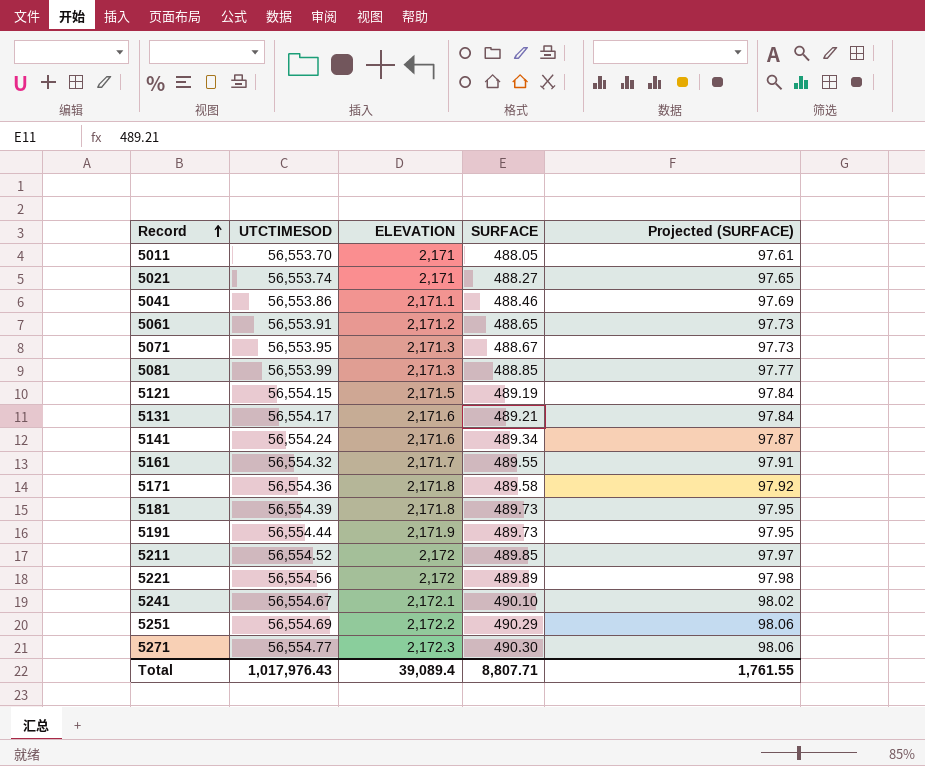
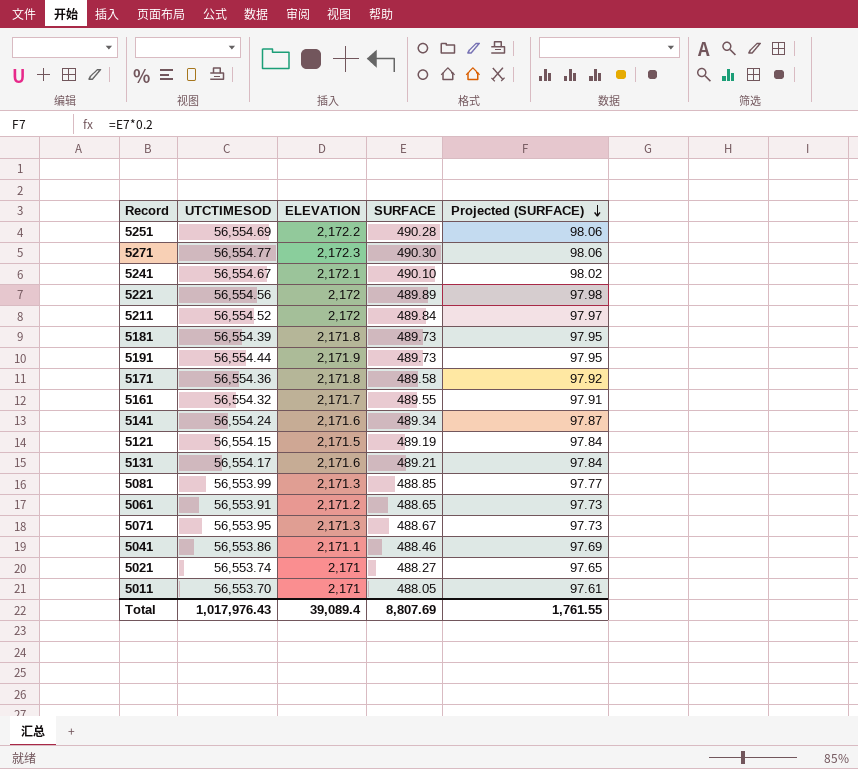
row order: Record ascending -> Projected (SURFACE) descending
5251 | SURFACE: 490.29 -> 490.28
5211 | SURFACE: 489.85 -> 489.84
Total | SURFACE: 8,807.71 -> 8,807.69

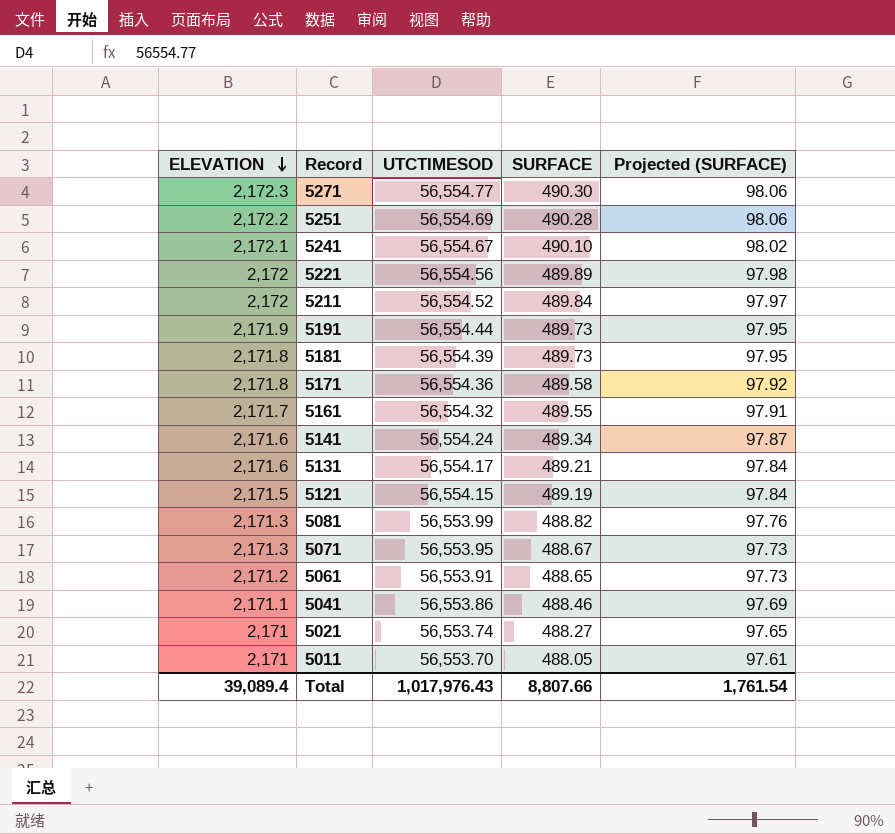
row order: Projected (SURFACE) descending -> ELEVATION descending
column ELEVATION | position: 3 -> 1
5081 | SURFACE: 488.85 -> 488.82
5081 | Projected (SURFACE): 97.77 -> 97.76
Total | SURFACE: 8,807.69 -> 8,807.66
Total | Projected (SURFACE): 1,761.55 -> 1,761.54

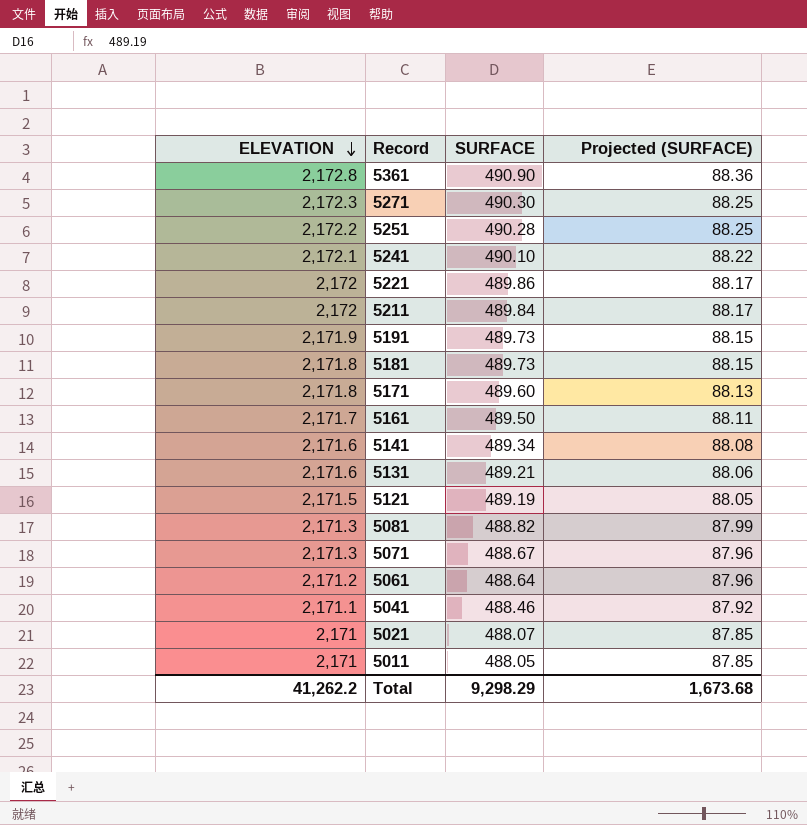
column UTCTIMESOD | position: 3 -> none
column Projected (SURFACE) | formula: [SURFACE] * 0.2 -> [SURFACE] * 0.18
row 5361: none -> 2,172.8 | 490.90 | 88.36
5221 | SURFACE: 489.89 -> 489.86
5171 | SURFACE: 489.58 -> 489.60
5161 | SURFACE: 489.55 -> 489.50
5061 | SURFACE: 488.65 -> 488.64
5021 | SURFACE: 488.27 -> 488.07
Total | ELEVATION: 39,089.4 -> 41,262.2
Total | SURFACE: 8,807.66 -> 9,298.29
Total | Projected (SURFACE): 1,761.54 -> 1,673.68

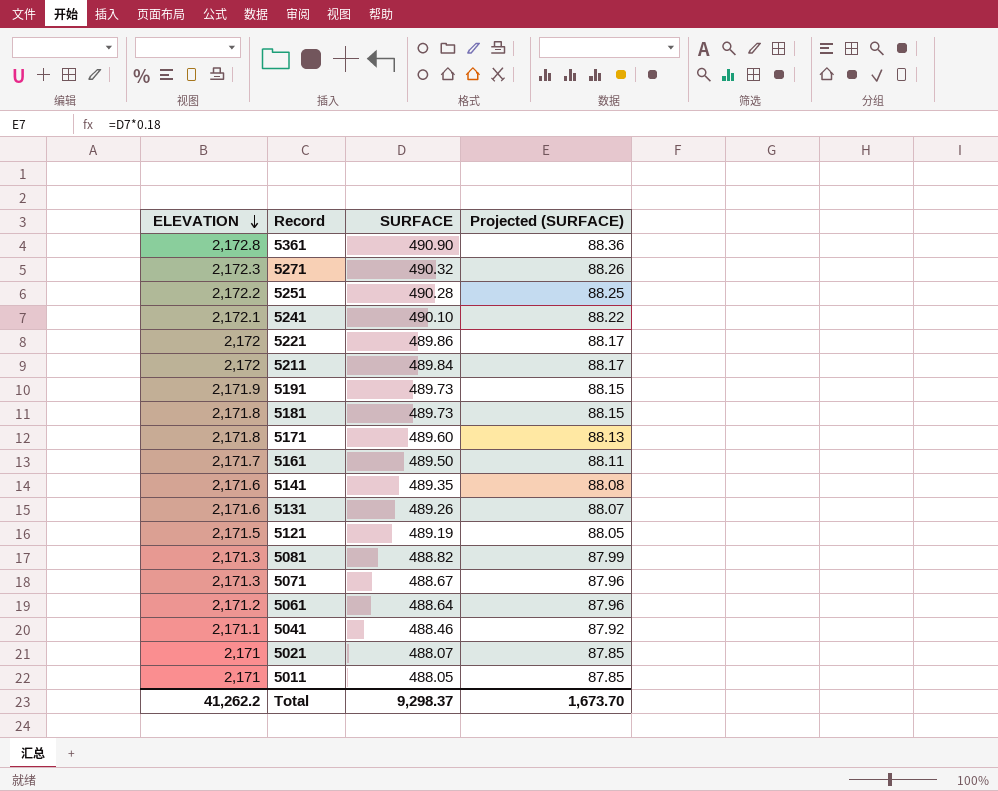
5271 | SURFACE: 490.30 -> 490.32
5271 | Projected (SURFACE): 88.25 -> 88.26
5141 | SURFACE: 489.34 -> 489.35
5131 | SURFACE: 489.21 -> 489.26
5131 | Projected (SURFACE): 88.06 -> 88.07
Total | SURFACE: 9,298.29 -> 9,298.37
Total | Projected (SURFACE): 1,673.68 -> 1,673.70

